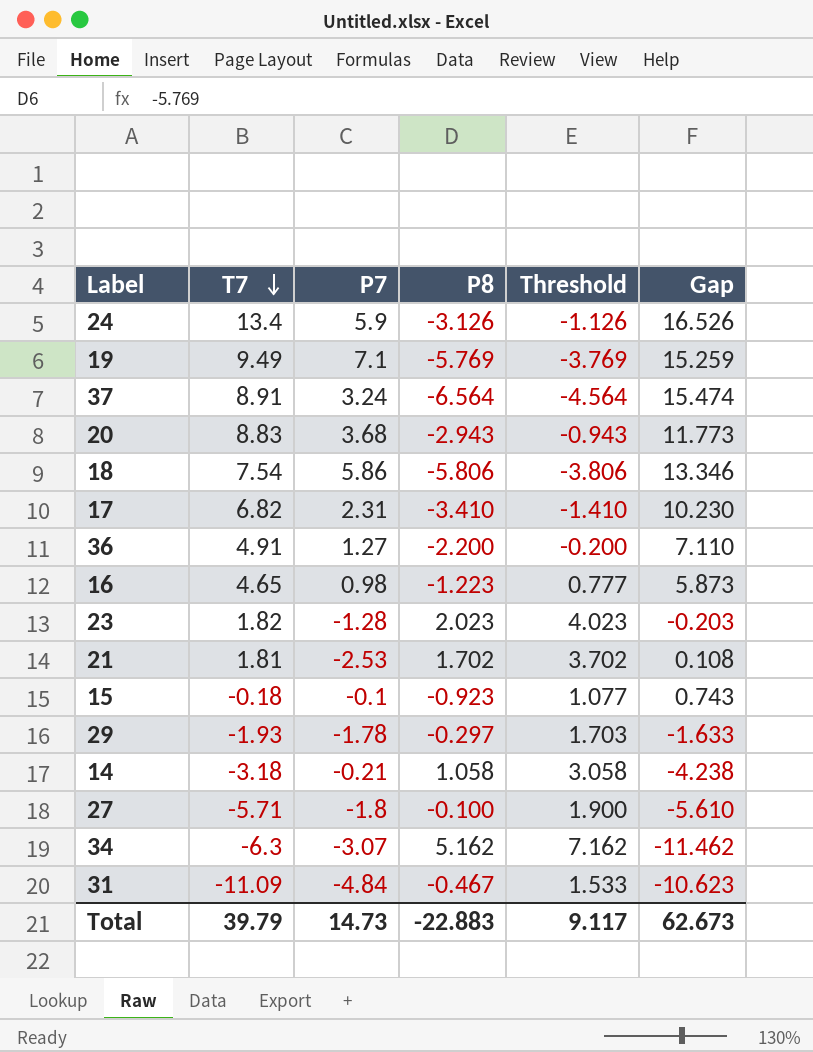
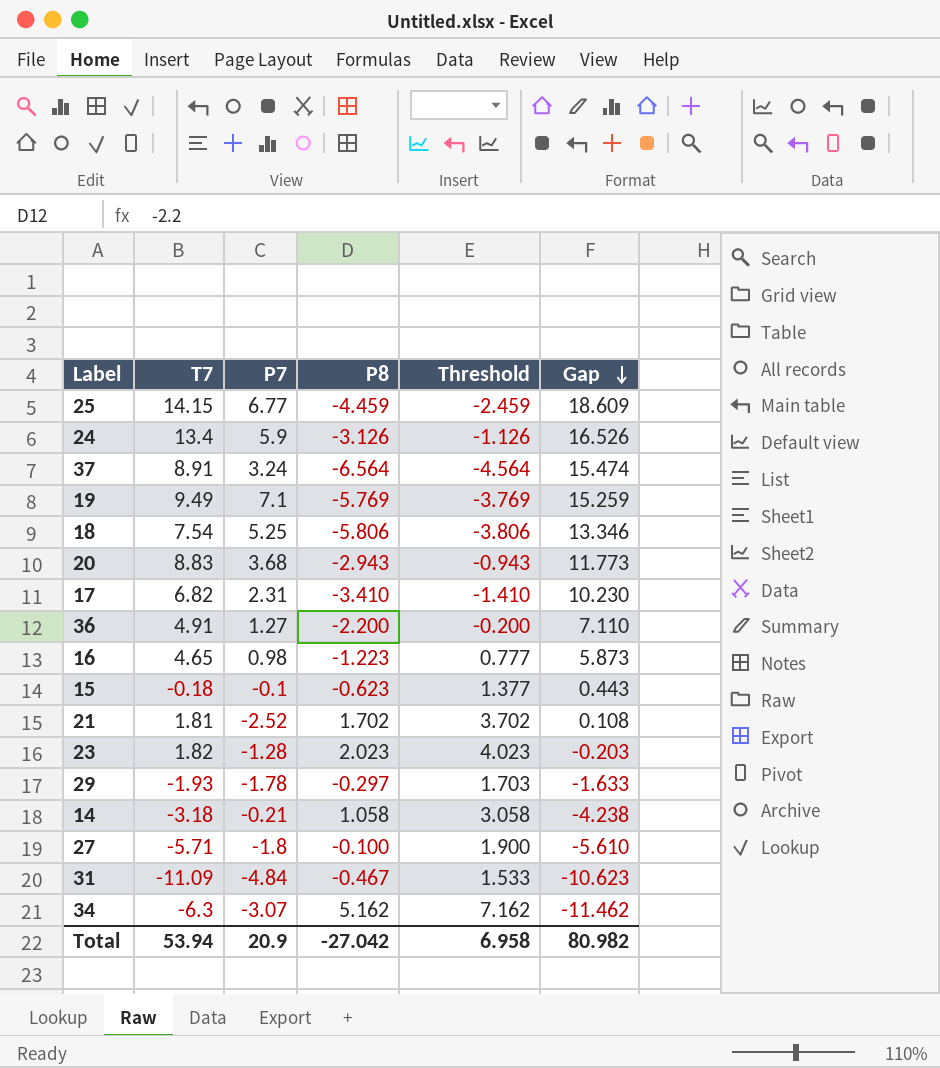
row order: T7 descending -> Gap descending
row 25: none -> 14.15 | 6.77 | -4.459 | -2.459 | 18.609
18 | P7: 5.86 -> 5.25
15 | P8: -0.923 -> -0.623
15 | Threshold: 1.077 -> 1.377
15 | Gap: 0.743 -> 0.443
21 | P7: -2.53 -> -2.52
Total | T7: 39.79 -> 53.94
Total | P7: 14.73 -> 20.9
Total | P8: -22.883 -> -27.042
Total | Threshold: 9.117 -> 6.958
Total | Gap: 62.673 -> 80.982

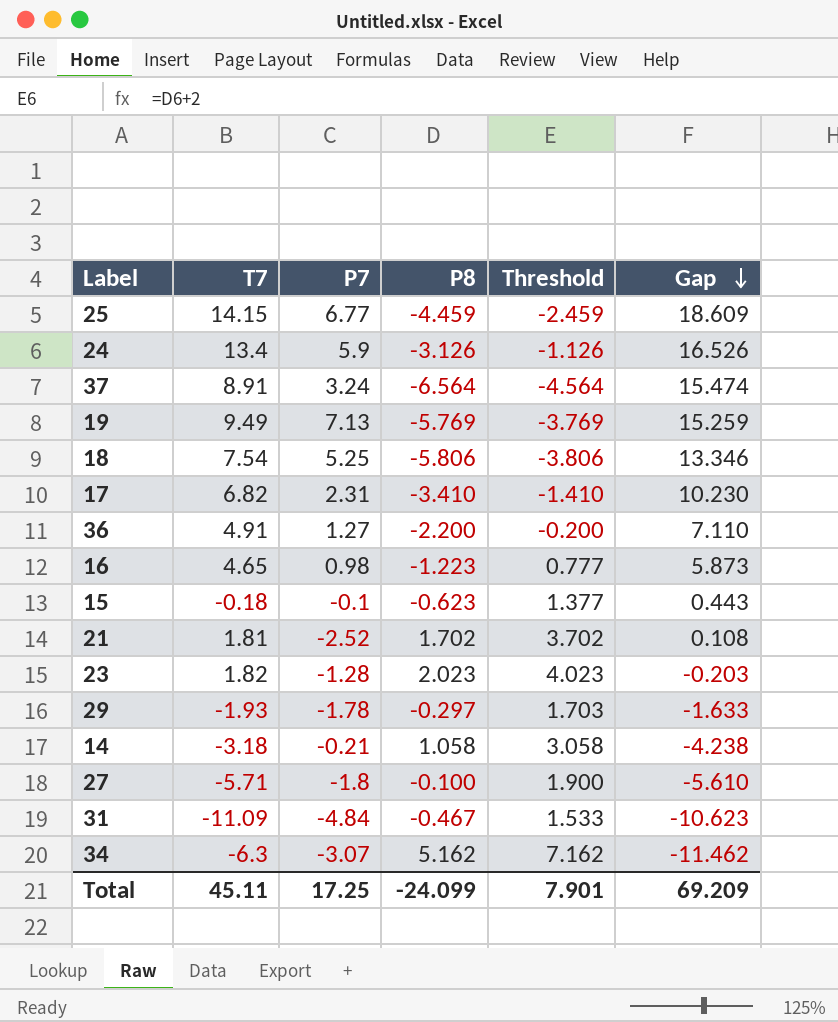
row 20: 8.83 | 3.68 | -2.943 | -0.943 | 11.773 -> none
19 | P7: 7.1 -> 7.13
Total | T7: 53.94 -> 45.11
Total | P7: 20.9 -> 17.25
Total | P8: -27.042 -> -24.099
Total | Threshold: 6.958 -> 7.901
Total | Gap: 80.982 -> 69.209

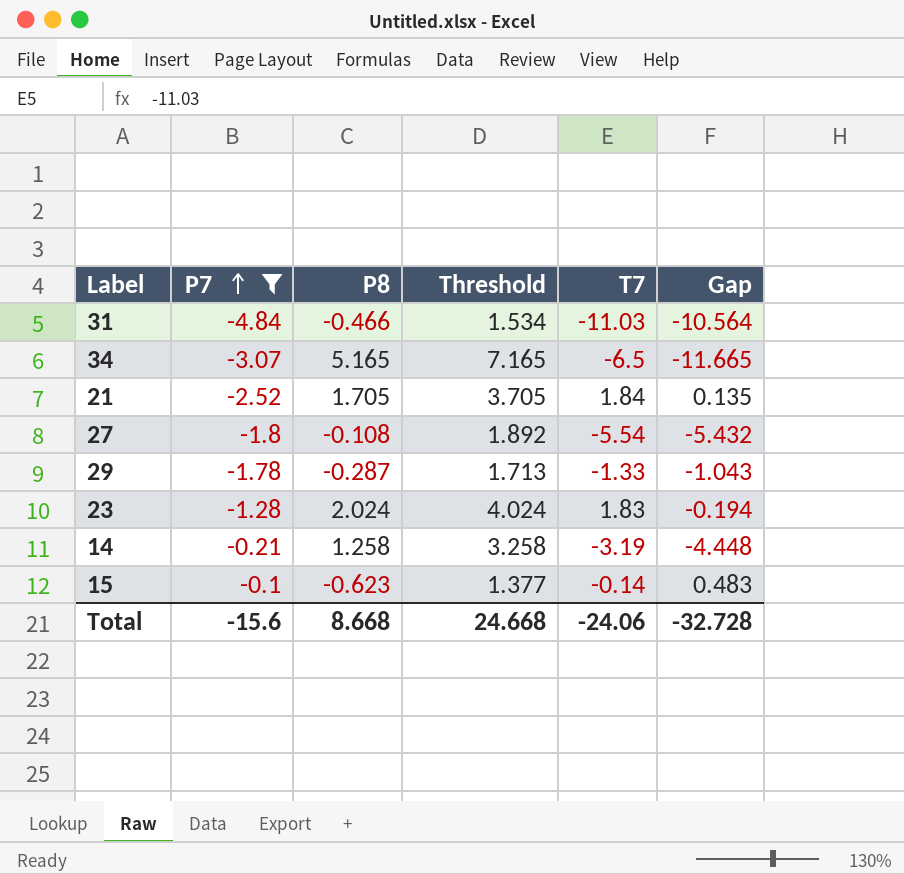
filter: none -> P7 <= -0.1
row order: Gap descending -> P7 ascending
column T7 | position: 2 -> 5
31 | P8: -0.467 -> -0.466
31 | Threshold: 1.533 -> 1.534
31 | T7: -11.09 -> -11.03
31 | Gap: -10.623 -> -10.564
34 | P8: 5.162 -> 5.165
34 | Threshold: 7.162 -> 7.165
34 | T7: -6.3 -> -6.5
34 | Gap: -11.462 -> -11.665
21 | P8: 1.702 -> 1.705
21 | Threshold: 3.702 -> 3.705
21 | T7: 1.81 -> 1.84
21 | Gap: 0.108 -> 0.135
27 | P8: -0.100 -> -0.108
27 | Threshold: 1.900 -> 1.892
27 | T7: -5.71 -> -5.54
27 | Gap: -5.610 -> -5.432
29 | P8: -0.297 -> -0.287
29 | Threshold: 1.703 -> 1.713
29 | T7: -1.93 -> -1.33
29 | Gap: -1.633 -> -1.043
23 | P8: 2.023 -> 2.024
23 | Threshold: 4.023 -> 4.024
23 | T7: 1.82 -> 1.83
23 | Gap: -0.203 -> -0.194
14 | P8: 1.058 -> 1.258
14 | Threshold: 3.058 -> 3.258
14 | T7: -3.18 -> -3.19
14 | Gap: -4.238 -> -4.448
15 | T7: -0.18 -> -0.14
15 | Gap: 0.443 -> 0.483
Total | P7: 17.25 -> -15.6
Total | P8: -24.099 -> 8.668
Total | Threshold: 7.901 -> 24.668
Total | T7: 45.11 -> -24.06
Total | Gap: 69.209 -> -32.728

